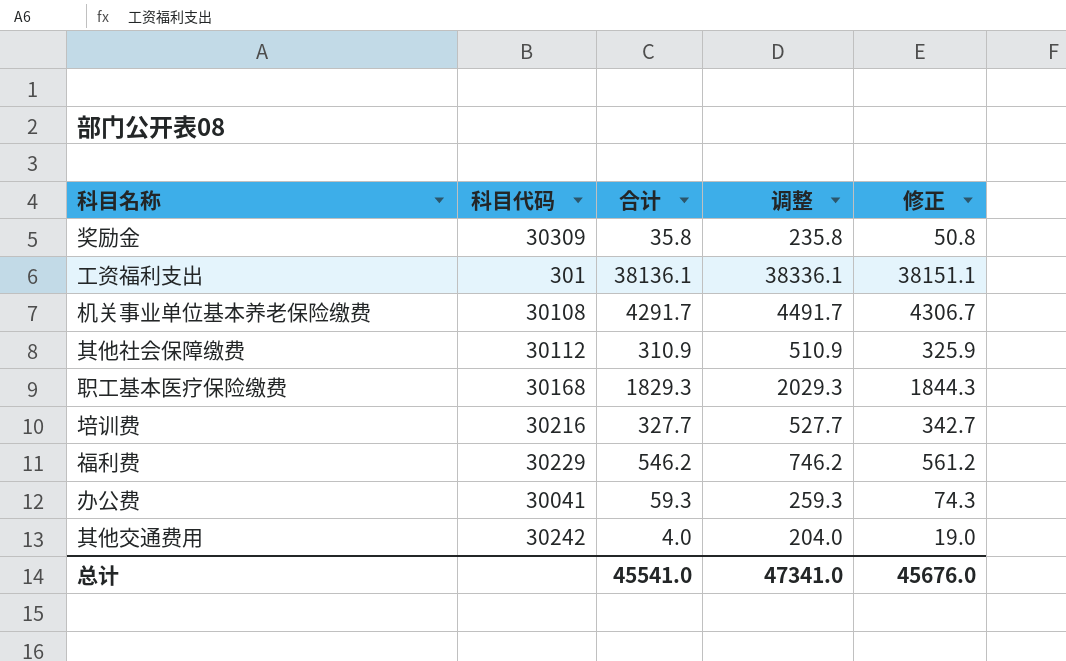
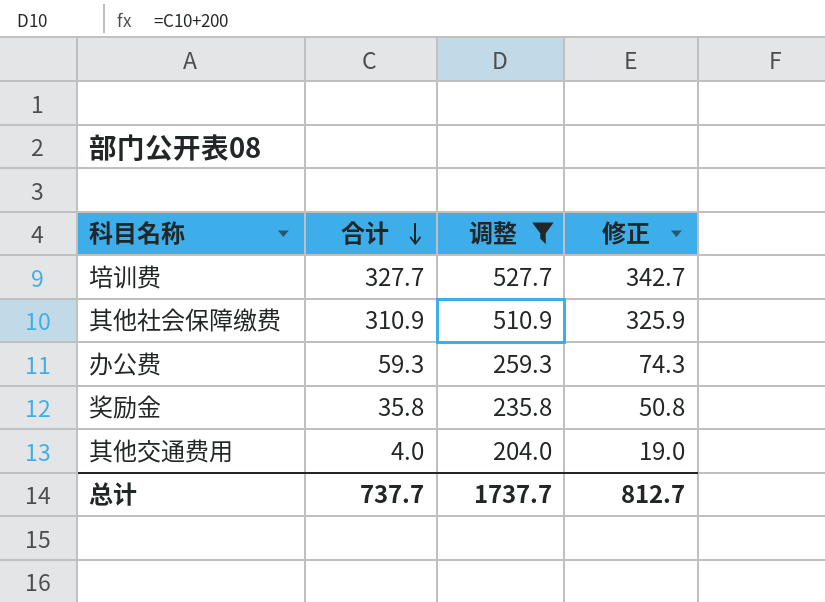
filter: none -> 调整 <= 527.7
row order: none -> 合计 descending
column 科目代码 | position: 2 -> none
总计 | 合计: 45541.0 -> 737.7
总计 | 调整: 47341.0 -> 1737.7
总计 | 修正: 45676.0 -> 812.7

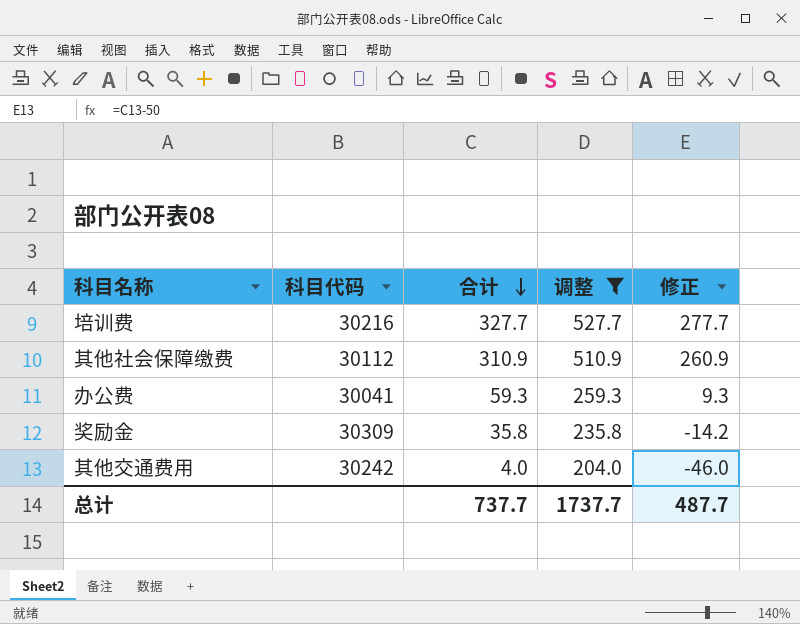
column 科目代码 | position: none -> 2
column 修正 | formula: [合计] + 15 -> [合计] - 50
总计 | 修正: 812.7 -> 487.7

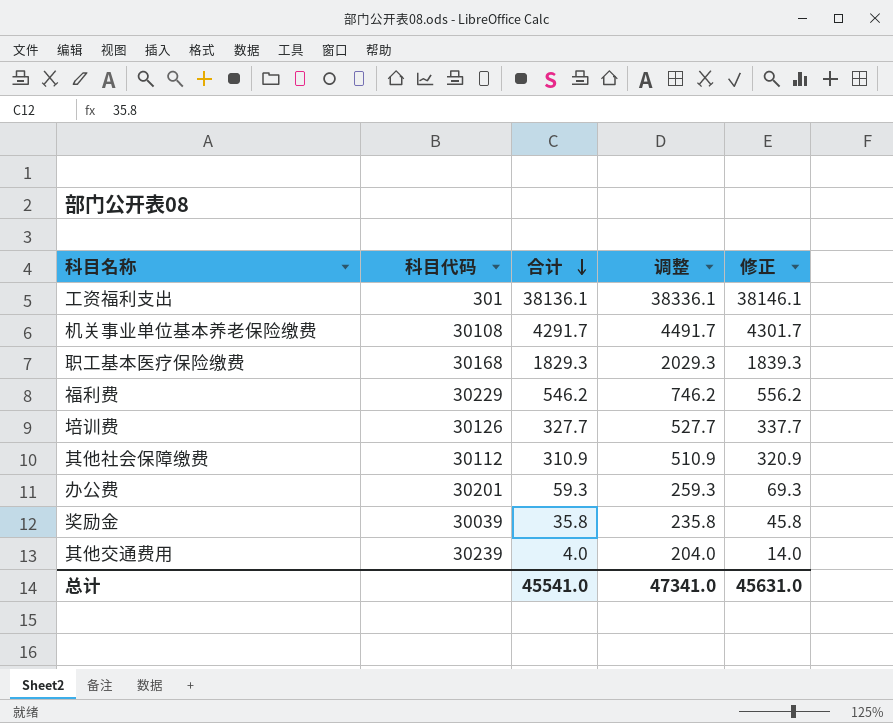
filter: 调整 <= 527.7 -> none
column 修正 | formula: [合计] - 50 -> [合计] + 10
培训费 | 科目代码: 30216 -> 30126
办公费 | 科目代码: 30041 -> 30201
奖励金 | 科目代码: 30309 -> 30039
其他交通费用 | 科目代码: 30242 -> 30239
总计 | 合计: 737.7 -> 45541.0
总计 | 调整: 1737.7 -> 47341.0
总计 | 修正: 487.7 -> 45631.0

